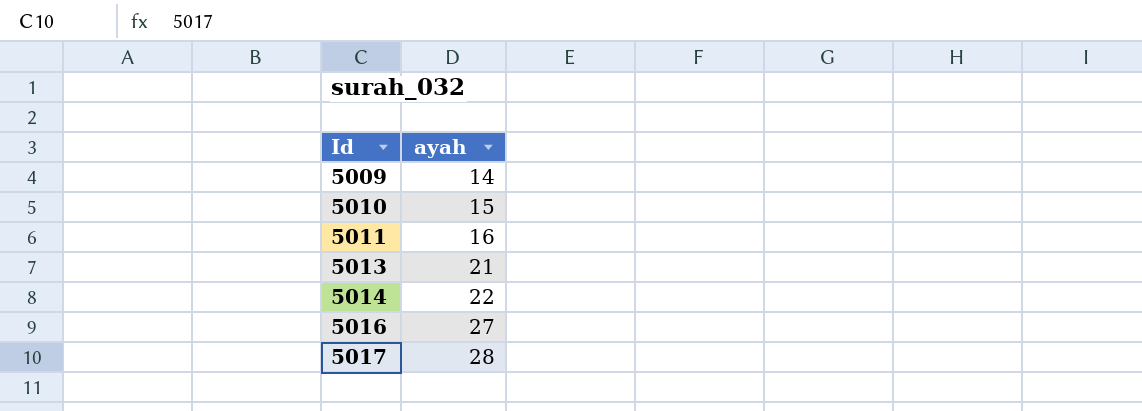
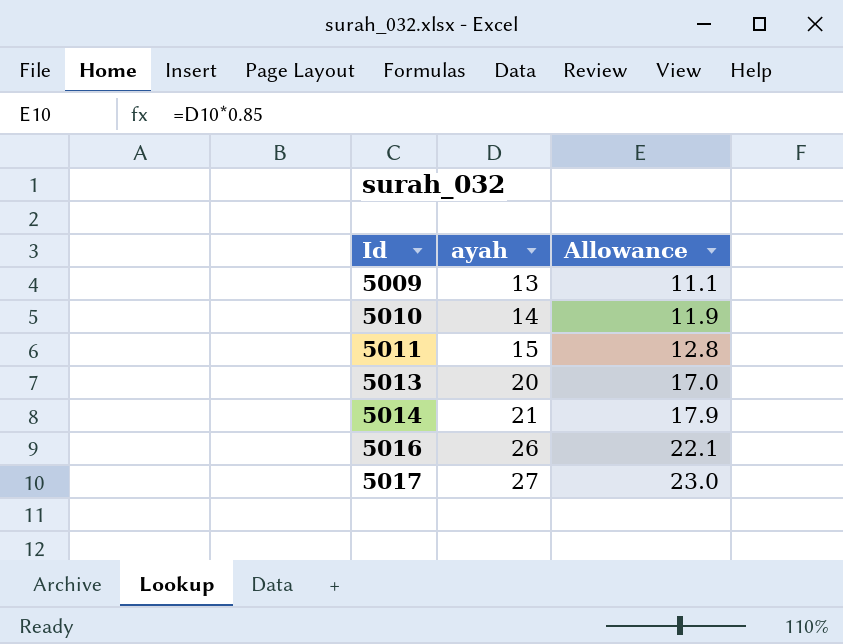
column Allowance | formula: none -> [ayah] * 0.85
5009 | ayah: 14 -> 13
5010 | ayah: 15 -> 14
5011 | ayah: 16 -> 15
5013 | ayah: 21 -> 20
5014 | ayah: 22 -> 21
5016 | ayah: 27 -> 26
5017 | ayah: 28 -> 27

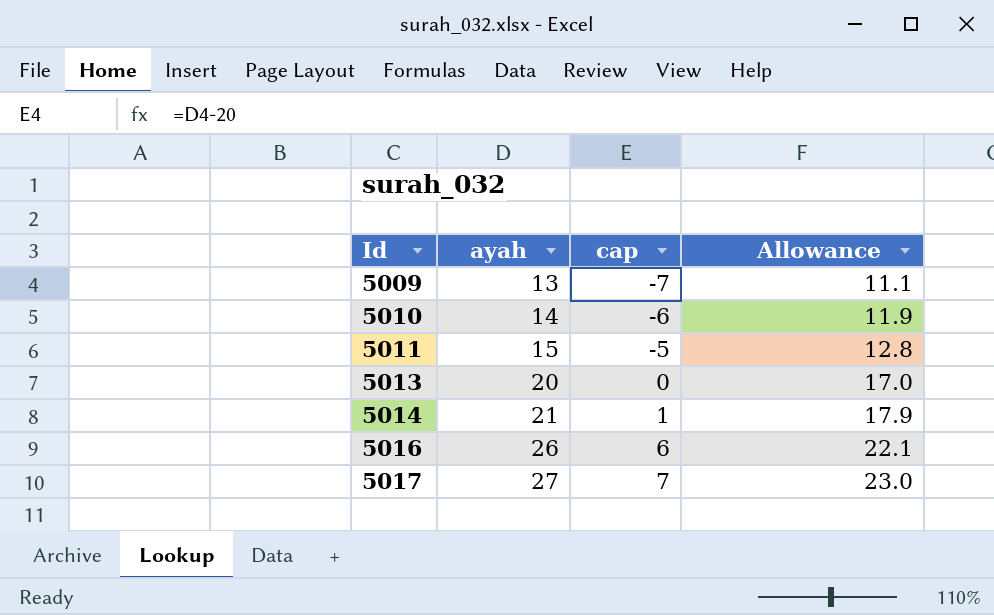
column cap | formula: none -> [ayah] - 20

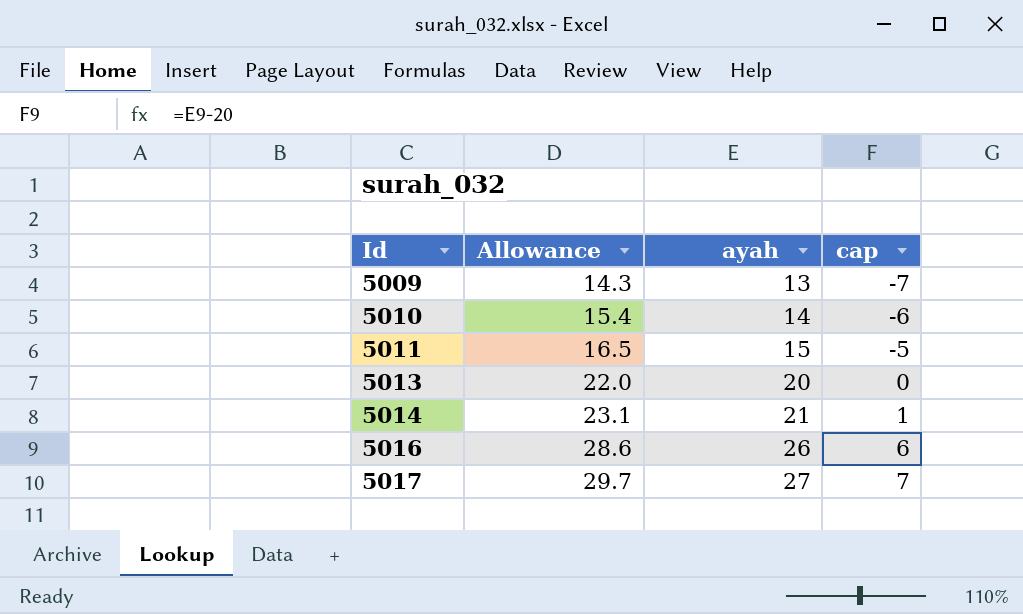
column Allowance | formula: [ayah] * 0.85 -> [ayah] * 1.1
column Allowance | position: 4 -> 2

